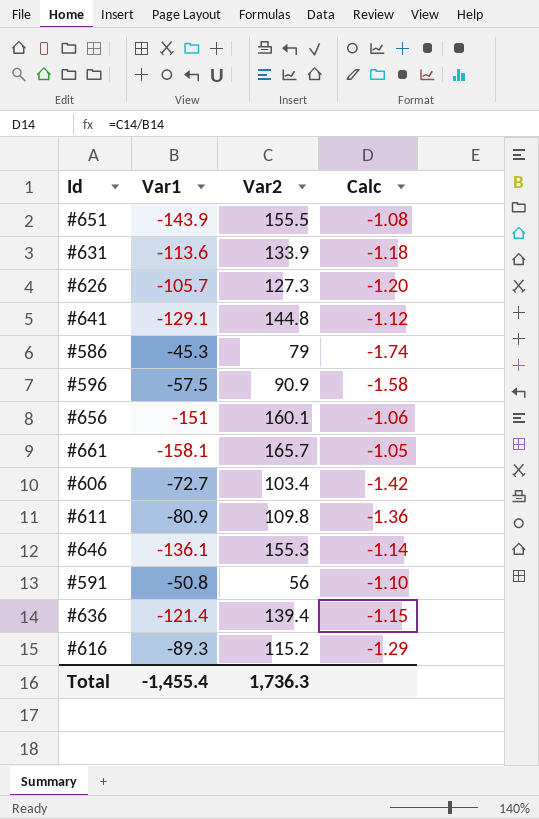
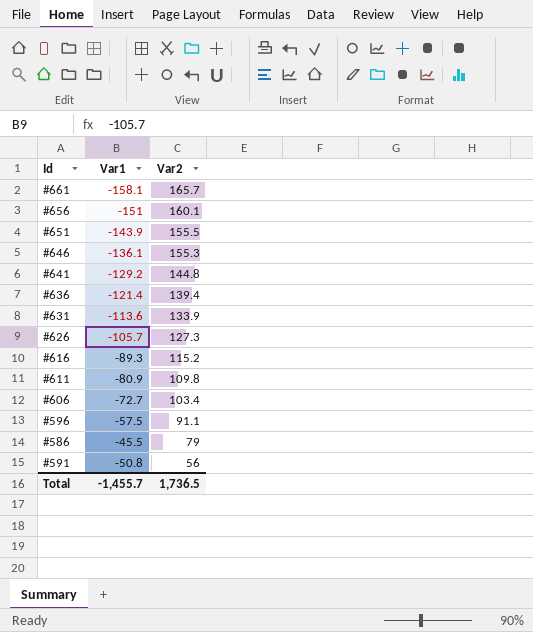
row order: none -> Var2 descending
column Calc | formula: [Var2] / [Var1] -> none
#641 | Var1: -129.1 -> -129.2
#596 | Var2: 90.9 -> 91.1
#586 | Var1: -45.3 -> -45.5
Total | Var1: -1,455.4 -> -1,455.7
Total | Var2: 1,736.3 -> 1,736.5

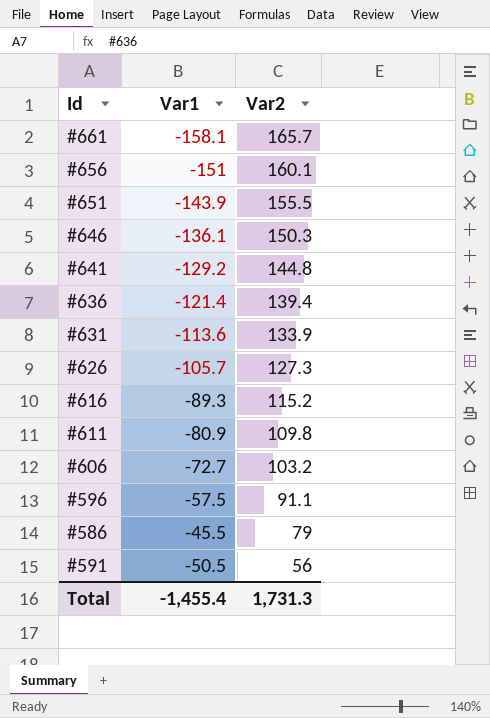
#646 | Var2: 155.3 -> 150.3
#606 | Var2: 103.4 -> 103.2
#591 | Var1: -50.8 -> -50.5
Total | Var1: -1,455.7 -> -1,455.4
Total | Var2: 1,736.5 -> 1,731.3

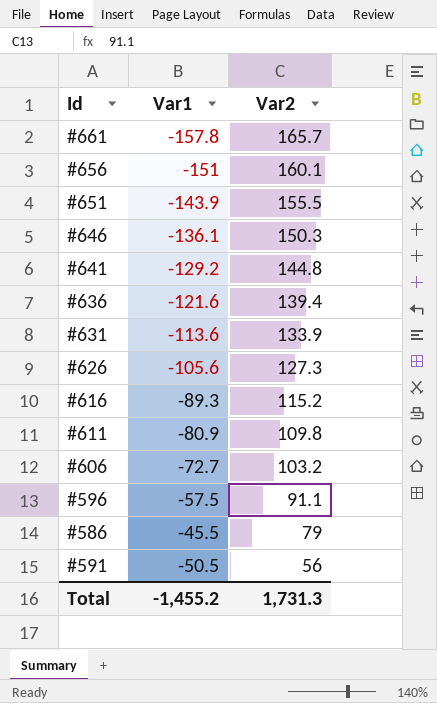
#661 | Var1: -158.1 -> -157.8
#636 | Var1: -121.4 -> -121.6
#626 | Var1: -105.7 -> -105.6
Total | Var1: -1,455.4 -> -1,455.2

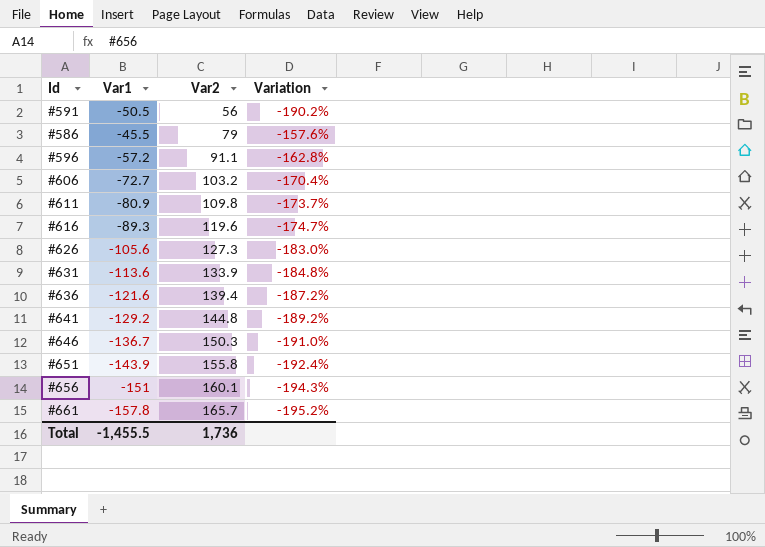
row order: Var2 descending -> Var2 ascending
column Variation | formula: none -> ([Var1] - [Var2]) / [Var2]
#596 | Var1: -57.5 -> -57.2
#616 | Var2: 115.2 -> 119.6
#646 | Var1: -136.1 -> -136.7
#651 | Var2: 155.5 -> 155.8
Total | Var1: -1,455.2 -> -1,455.5
Total | Var2: 1,731.3 -> 1,736

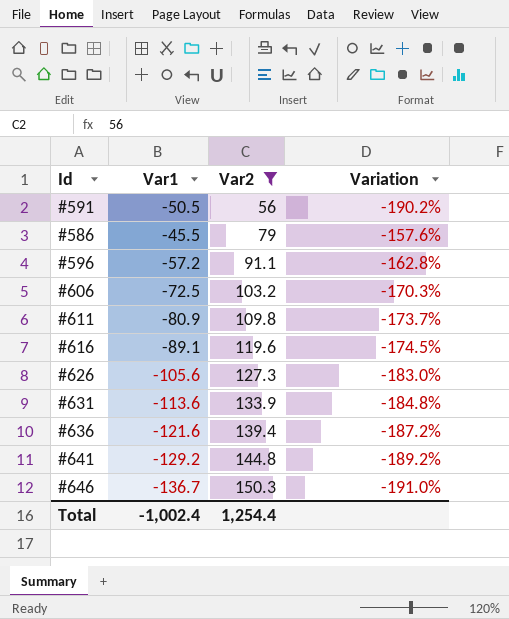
filter: none -> Var2 <= 150.3
#606 | Var1: -72.7 -> -72.5
#606 | Variation: -170.4% -> -170.3%
#616 | Var1: -89.3 -> -89.1
#616 | Variation: -174.7% -> -174.5%
Total | Var1: -1,455.5 -> -1,002.4
Total | Var2: 1,736 -> 1,254.4

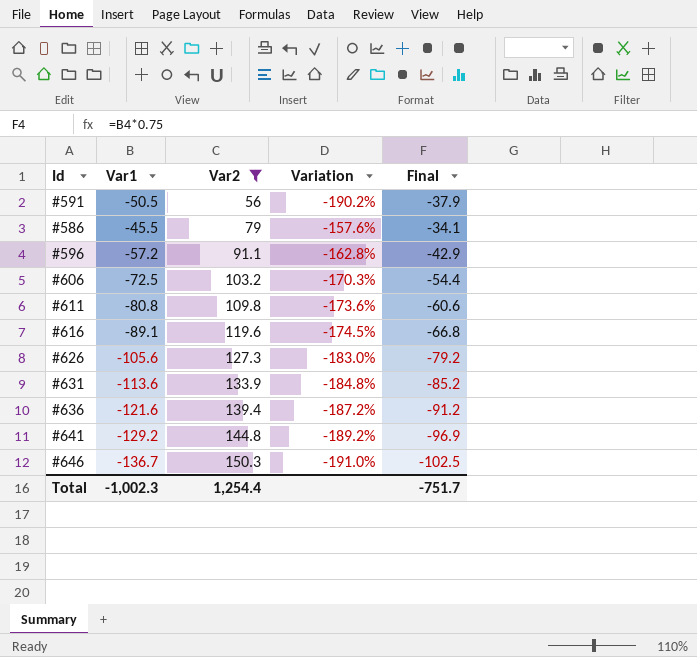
column Final | formula: none -> [Var1] * 0.75
#611 | Var1: -80.9 -> -80.8
#611 | Variation: -173.7% -> -173.6%
Total | Var1: -1,002.4 -> -1,002.3

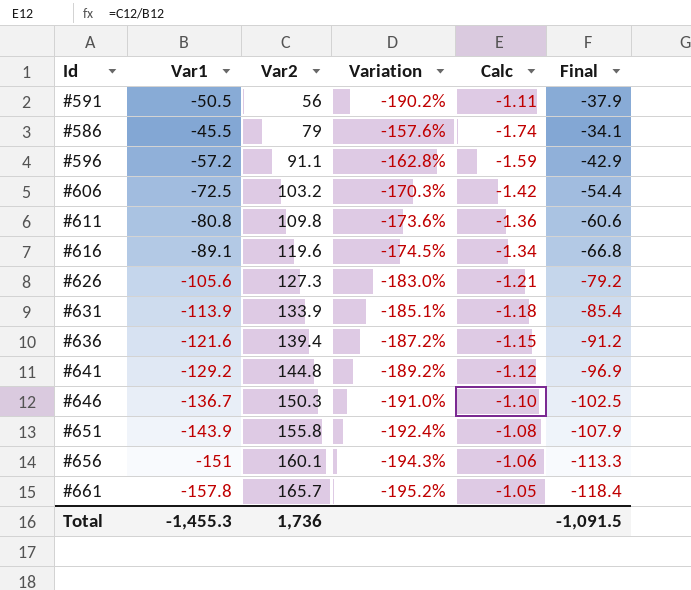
filter: Var2 <= 150.3 -> none
column Calc | formula: none -> [Var2] / [Var1]
#631 | Var1: -113.6 -> -113.9
#631 | Variation: -184.8% -> -185.1%
#631 | Final: -85.2 -> -85.4
Total | Var1: -1,002.3 -> -1,455.3
Total | Var2: 1,254.4 -> 1,736
Total | Final: -751.7 -> -1,091.5

